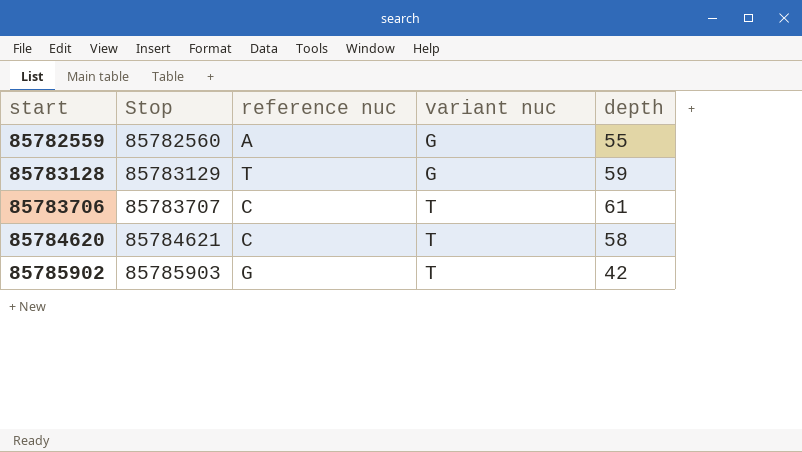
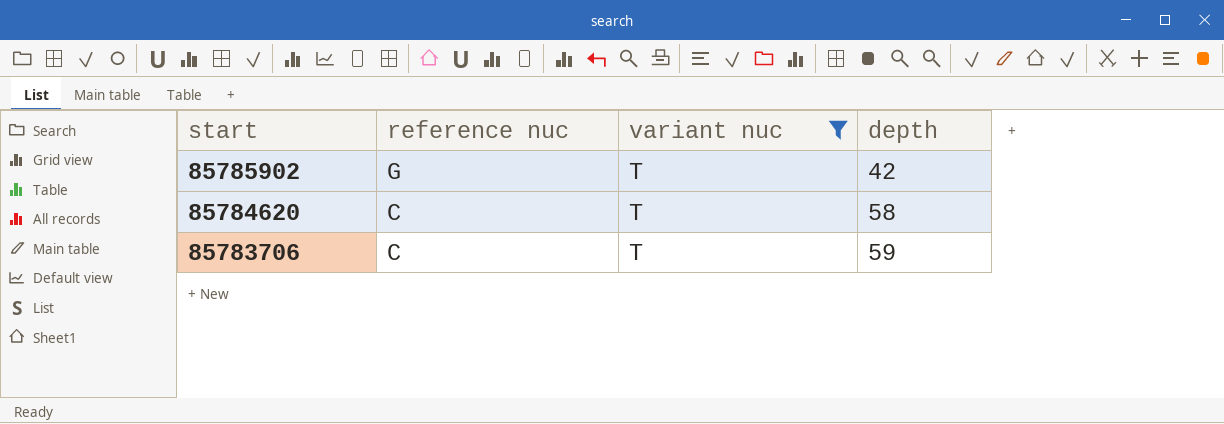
filter: none -> variant nuc = T
row order: start ascending -> start descending
column Stop | position: 2 -> none
85783706 | depth: 61 -> 59

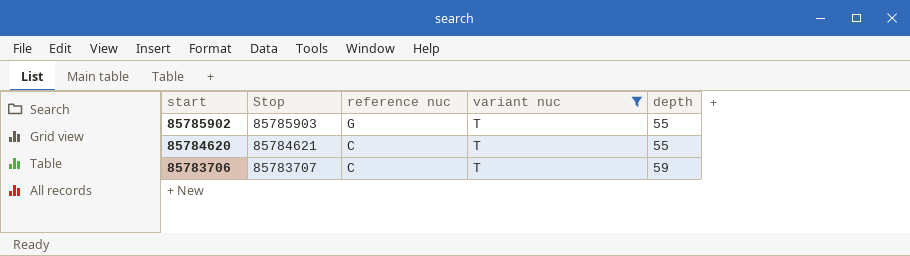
column Stop | position: none -> 2
85785902 | depth: 42 -> 55
85784620 | depth: 58 -> 55

